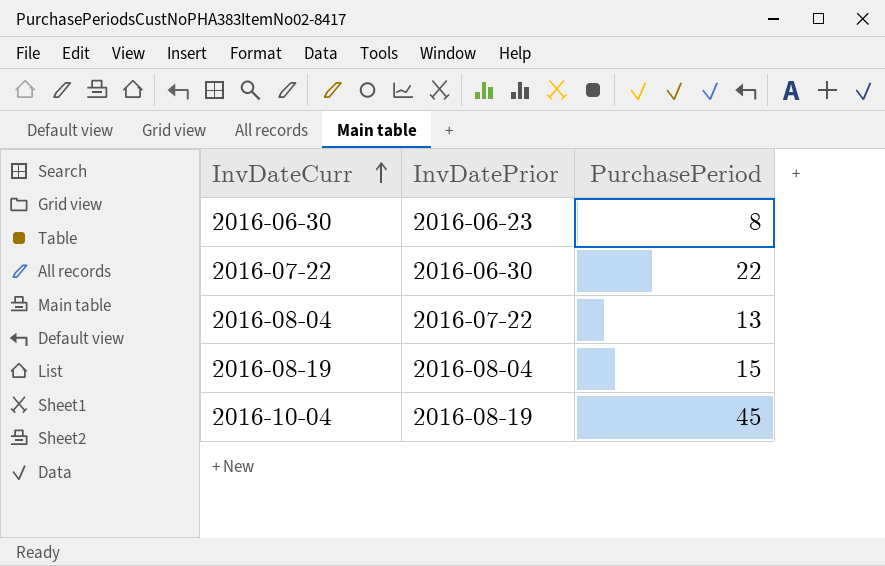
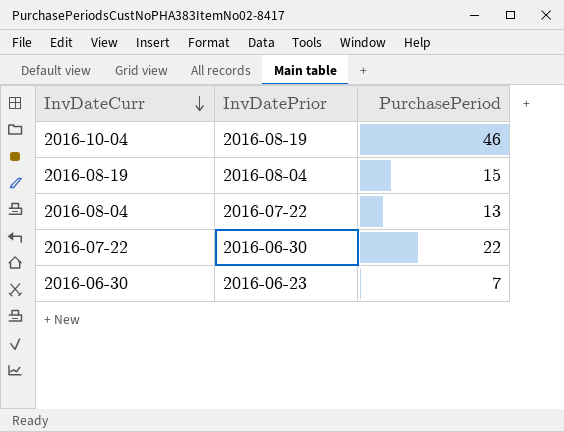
row order: InvDateCurr ascending -> InvDateCurr descending
2016-10-04 | PurchasePeriod: 45 -> 46
2016-06-30 | PurchasePeriod: 8 -> 7

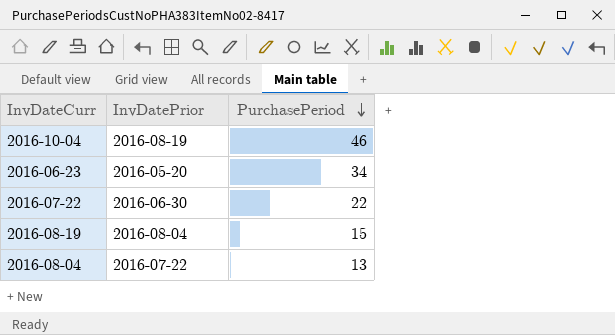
row order: InvDateCurr descending -> PurchasePeriod descending
row 2016-06-30: 2016-06-23 | 7 -> none
row 2016-06-23: none -> 2016-05-20 | 34

